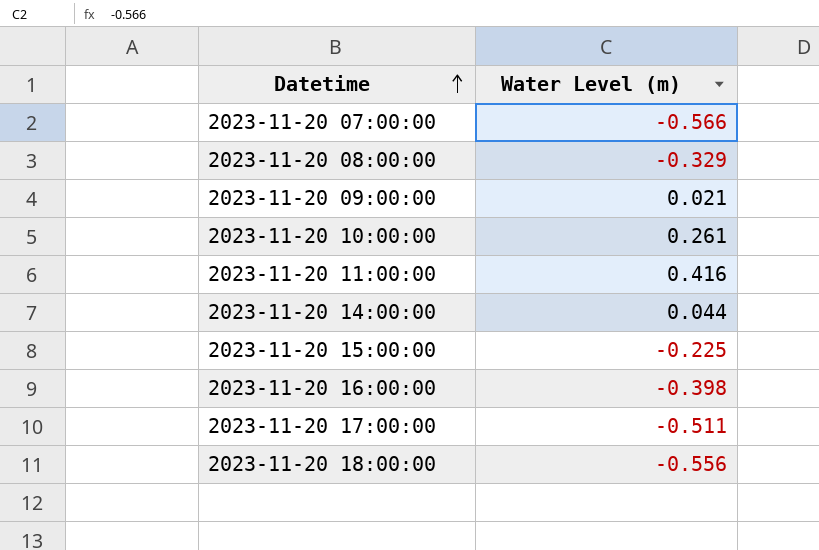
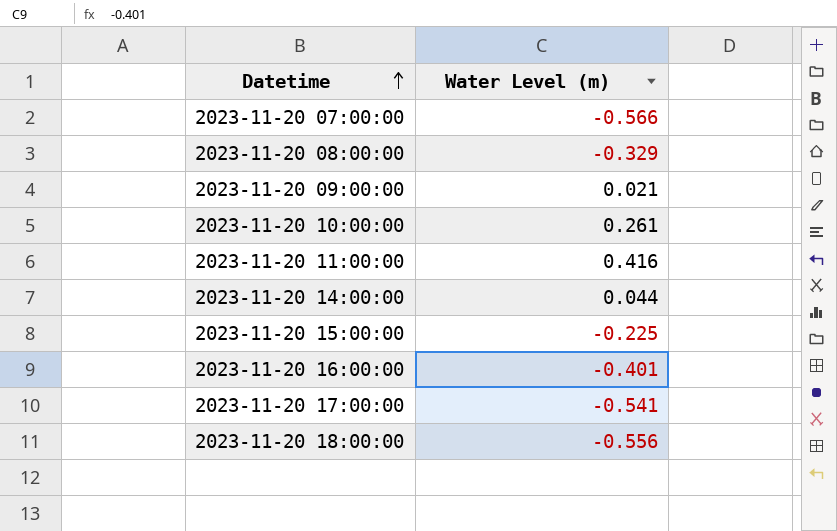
2023-11-20 16:00:00 | Water Level (m): -0.398 -> -0.401
2023-11-20 17:00:00 | Water Level (m): -0.511 -> -0.541

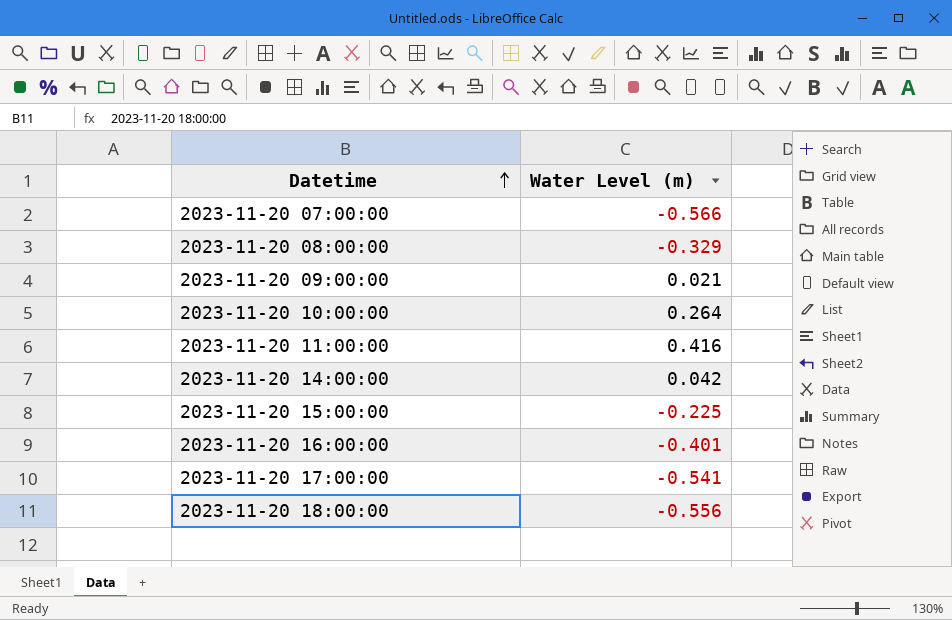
2023-11-20 10:00:00 | Water Level (m): 0.261 -> 0.264
2023-11-20 14:00:00 | Water Level (m): 0.044 -> 0.042

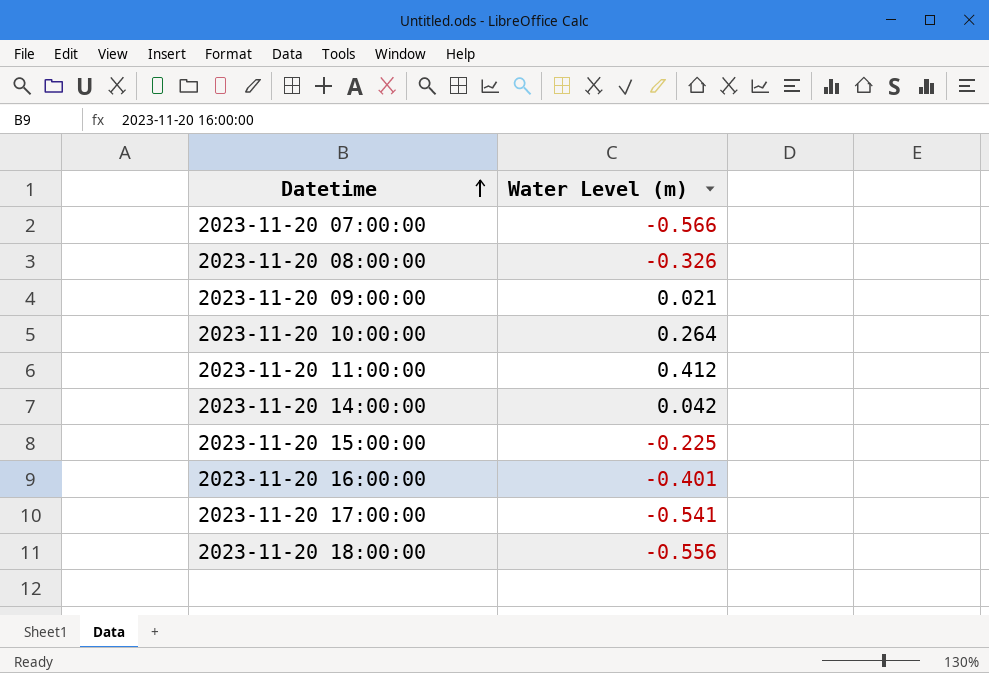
2023-11-20 08:00:00 | Water Level (m): -0.329 -> -0.326
2023-11-20 11:00:00 | Water Level (m): 0.416 -> 0.412

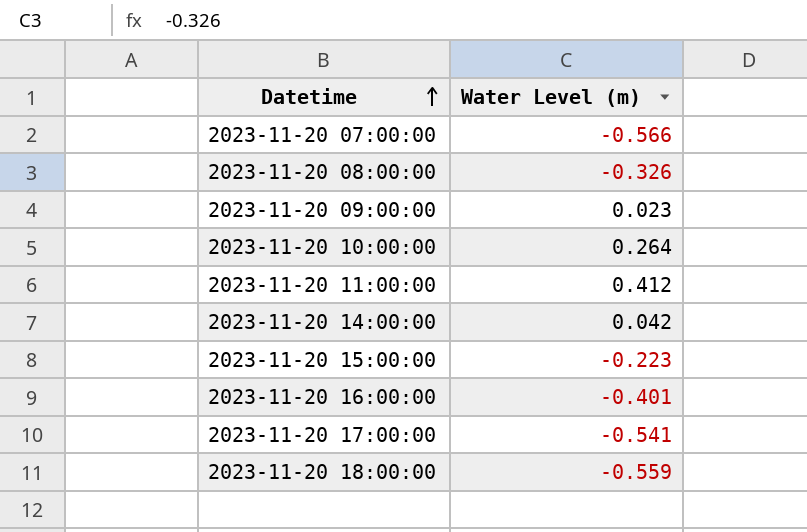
2023-11-20 09:00:00 | Water Level (m): 0.021 -> 0.023
2023-11-20 15:00:00 | Water Level (m): -0.225 -> -0.223
2023-11-20 18:00:00 | Water Level (m): -0.556 -> -0.559

